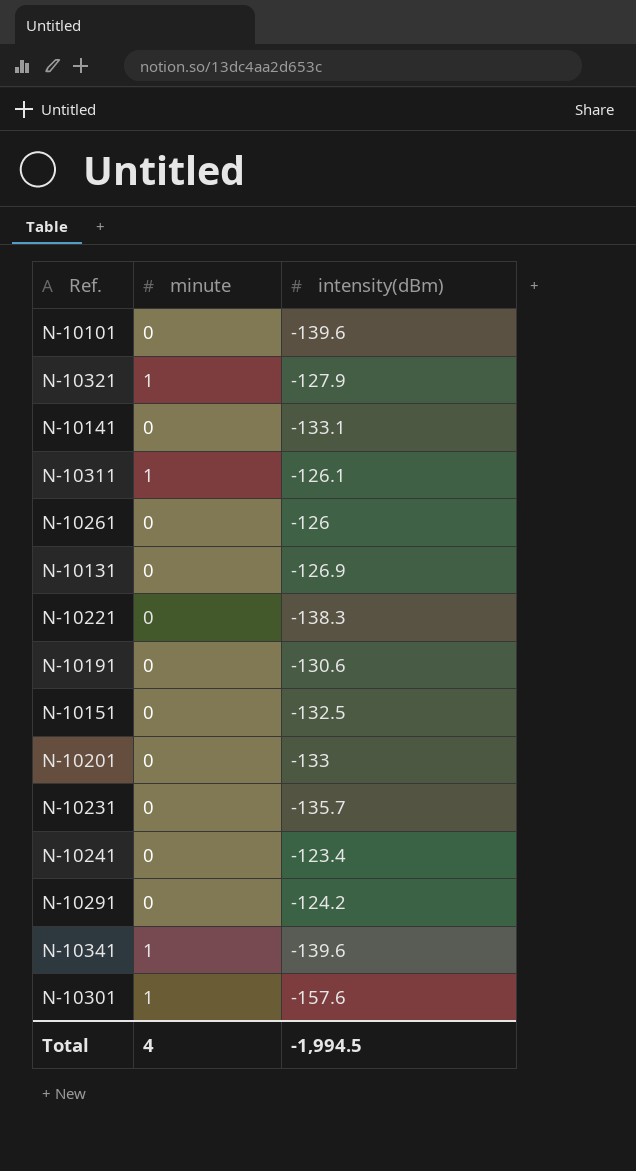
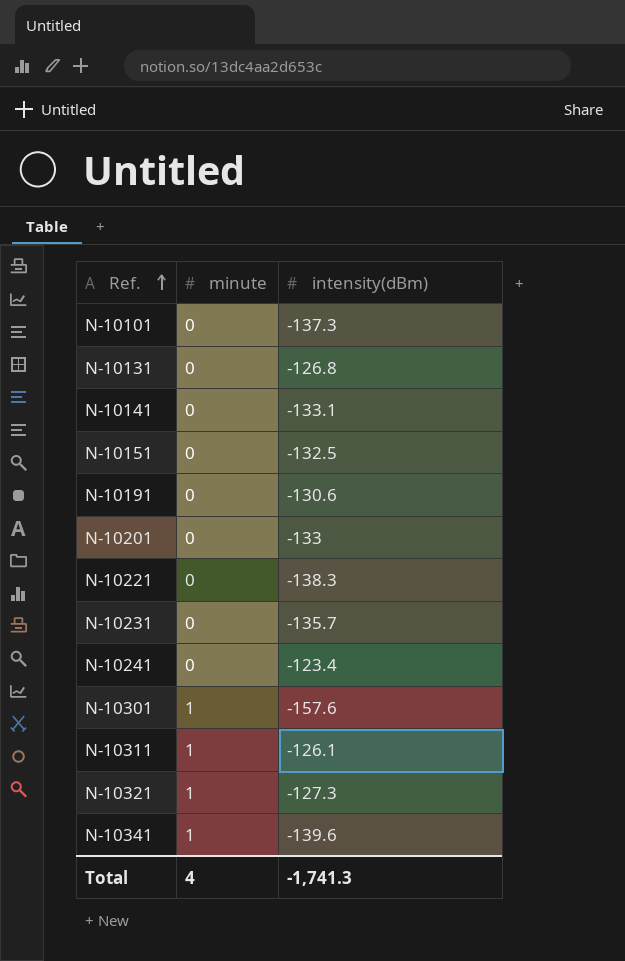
row order: none -> Ref. ascending
row N-10261: 0 | -126 -> none
row N-10291: 0 | -124.2 -> none
N-10101 | intensity(dBm): -139.6 -> -137.3
N-10131 | intensity(dBm): -126.9 -> -126.8
N-10321 | intensity(dBm): -127.9 -> -127.3
Total | intensity(dBm): -1,994.5 -> -1,741.3

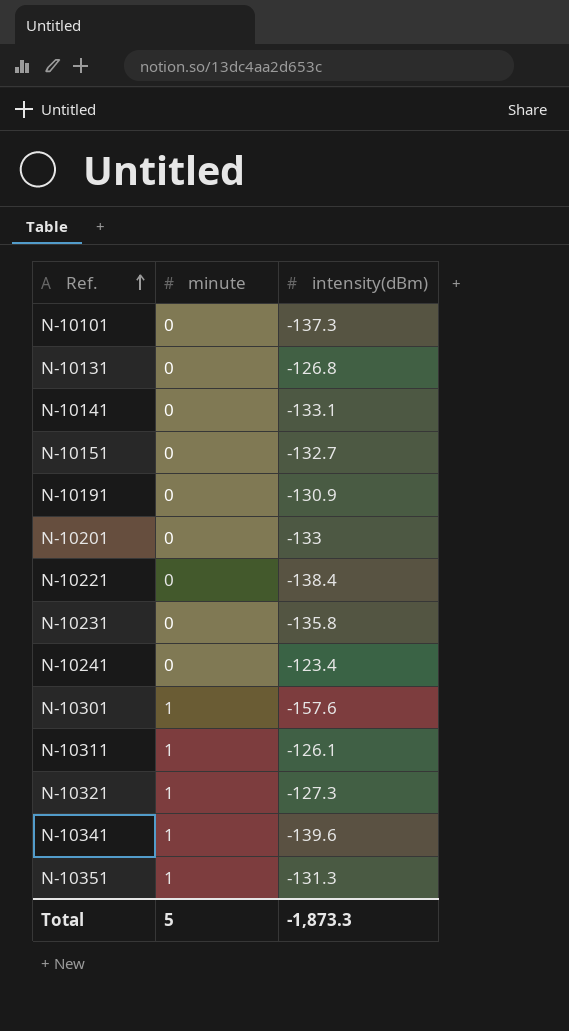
N-10151 | intensity(dBm): -132.5 -> -132.7
N-10191 | intensity(dBm): -130.6 -> -130.9
N-10221 | intensity(dBm): -138.3 -> -138.4
N-10231 | intensity(dBm): -135.7 -> -135.8
row N-10351: none -> 1 | -131.3
Total | minute: 4 -> 5
Total | intensity(dBm): -1,741.3 -> -1,873.3

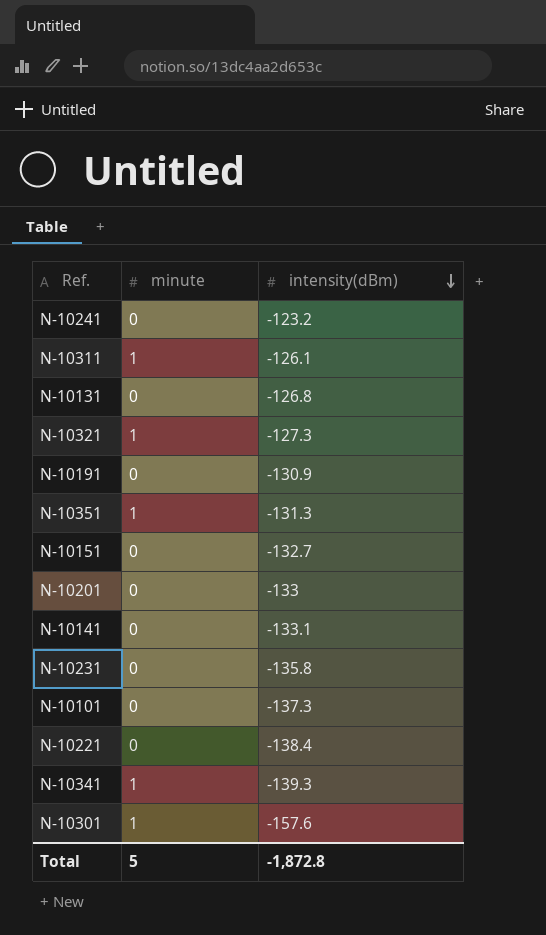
row order: Ref. ascending -> intensity(dBm) descending
N-10241 | intensity(dBm): -123.4 -> -123.2
N-10341 | intensity(dBm): -139.6 -> -139.3
Total | intensity(dBm): -1,873.3 -> -1,872.8

